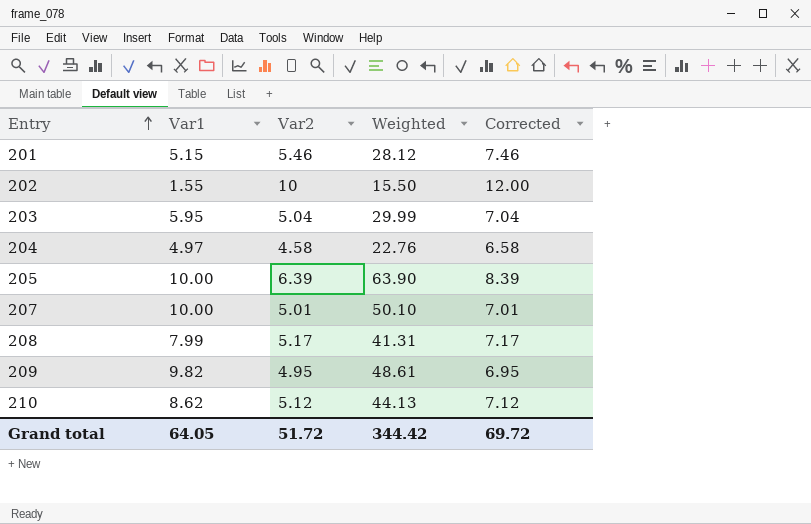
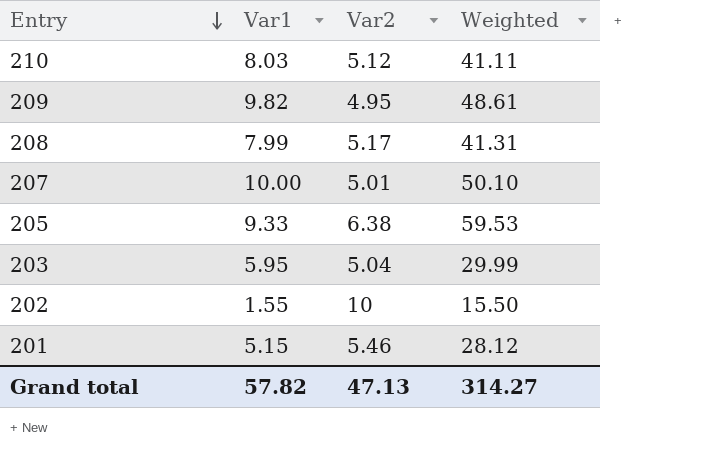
row order: Entry ascending -> Entry descending
column Corrected | formula: [Var2] + 2 -> none
row 204: 4.97 | 4.58 | 22.76 | 6.58 -> none
210 | Var1: 8.62 -> 8.03
210 | Weighted: 44.13 -> 41.11
205 | Var1: 10.00 -> 9.33
205 | Var2: 6.39 -> 6.38
205 | Weighted: 63.90 -> 59.53
Grand total | Var1: 64.05 -> 57.82
Grand total | Var2: 51.72 -> 47.13
Grand total | Weighted: 344.42 -> 314.27

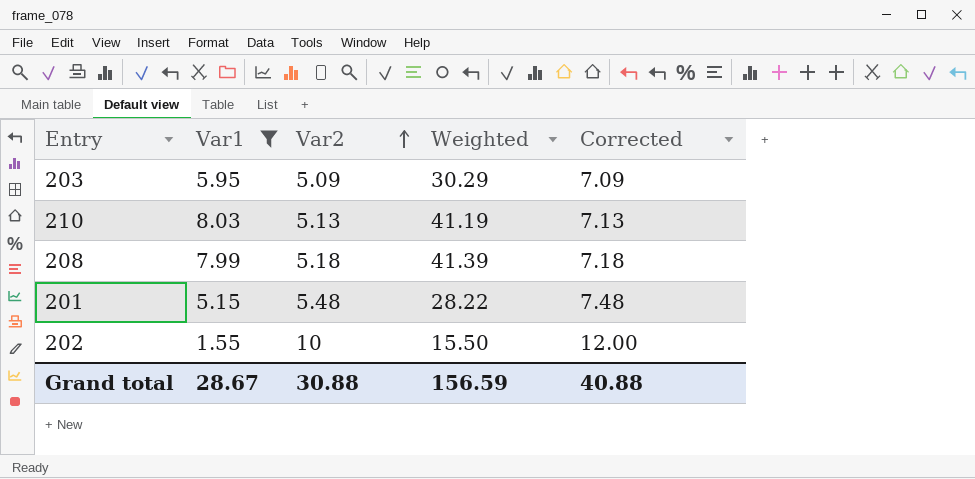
filter: none -> Var1 <= 8.03
row order: Entry descending -> Var2 ascending
column Corrected | formula: none -> [Var2] + 2
203 | Var2: 5.04 -> 5.09
203 | Weighted: 29.99 -> 30.29
210 | Var2: 5.12 -> 5.13
210 | Weighted: 41.11 -> 41.19
208 | Var2: 5.17 -> 5.18
208 | Weighted: 41.31 -> 41.39
201 | Var2: 5.46 -> 5.48
201 | Weighted: 28.12 -> 28.22
Grand total | Var1: 57.82 -> 28.67
Grand total | Var2: 47.13 -> 30.88
Grand total | Weighted: 314.27 -> 156.59

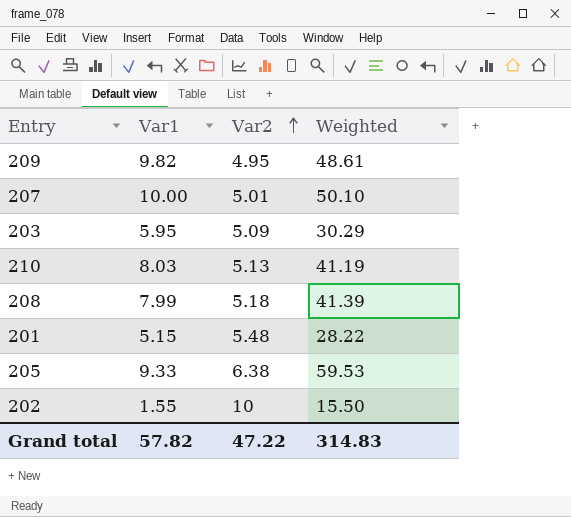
filter: Var1 <= 8.03 -> none
column Corrected | formula: [Var2] + 2 -> none
Grand total | Var1: 28.67 -> 57.82
Grand total | Var2: 30.88 -> 47.22
Grand total | Weighted: 156.59 -> 314.83

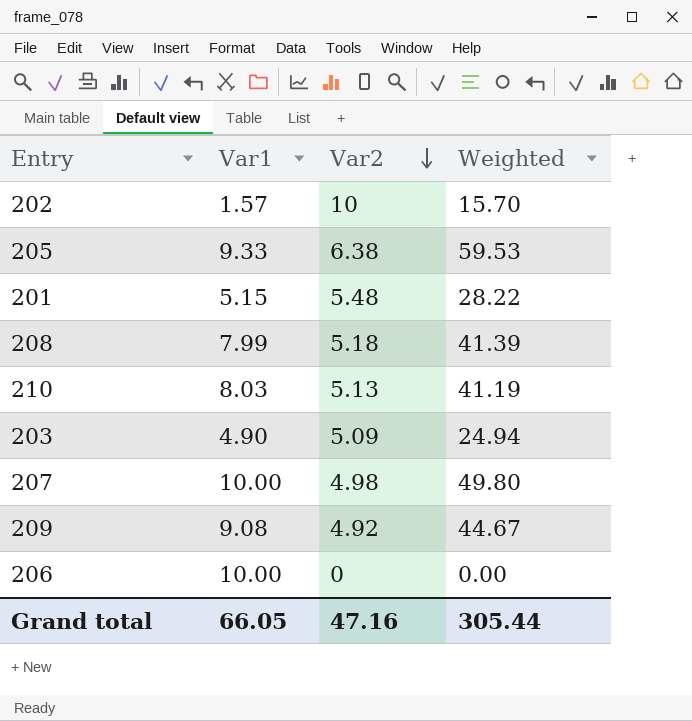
row order: Var2 ascending -> Var2 descending
202 | Var1: 1.55 -> 1.57
202 | Weighted: 15.50 -> 15.70
203 | Var1: 5.95 -> 4.90
203 | Weighted: 30.29 -> 24.94
207 | Var2: 5.01 -> 4.98
207 | Weighted: 50.10 -> 49.80
209 | Var1: 9.82 -> 9.08
209 | Var2: 4.95 -> 4.92
209 | Weighted: 48.61 -> 44.67
row 206: none -> 10.00 | 0 | 0.00
Grand total | Var1: 57.82 -> 66.05
Grand total | Var2: 47.22 -> 47.16
Grand total | Weighted: 314.83 -> 305.44

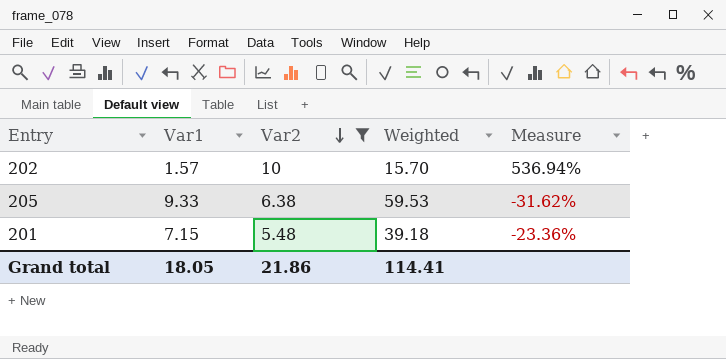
filter: none -> Var2 >= 5.48
column Measure | formula: none -> ([Var2] - [Var1]) / [Var1]
201 | Var1: 5.15 -> 7.15
201 | Weighted: 28.22 -> 39.18
Grand total | Var1: 66.05 -> 18.05
Grand total | Var2: 47.16 -> 21.86
Grand total | Weighted: 305.44 -> 114.41

